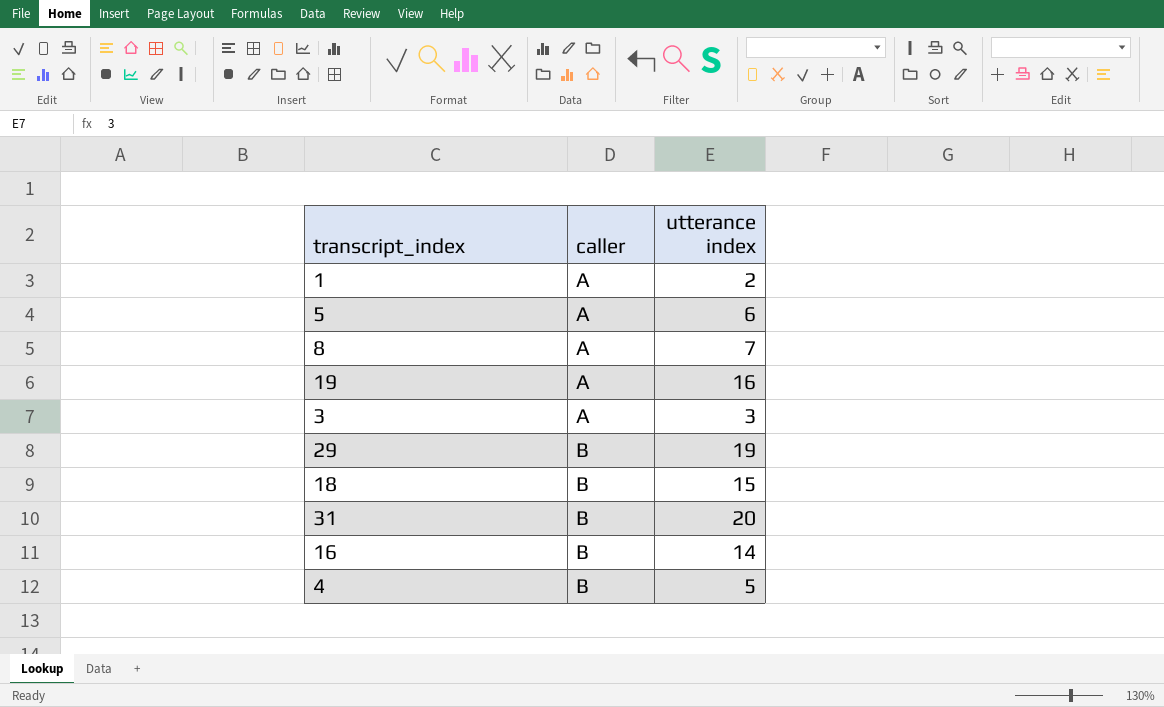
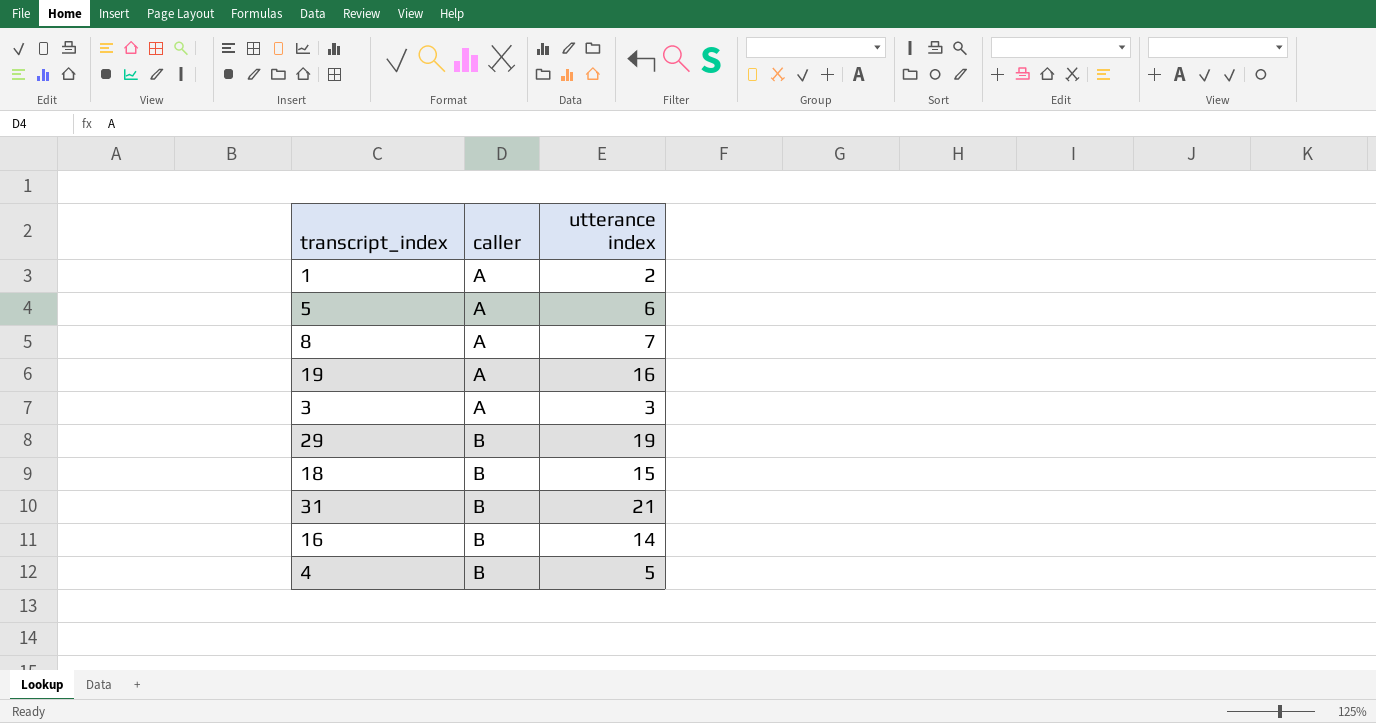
31 | utterance index: 20 -> 21

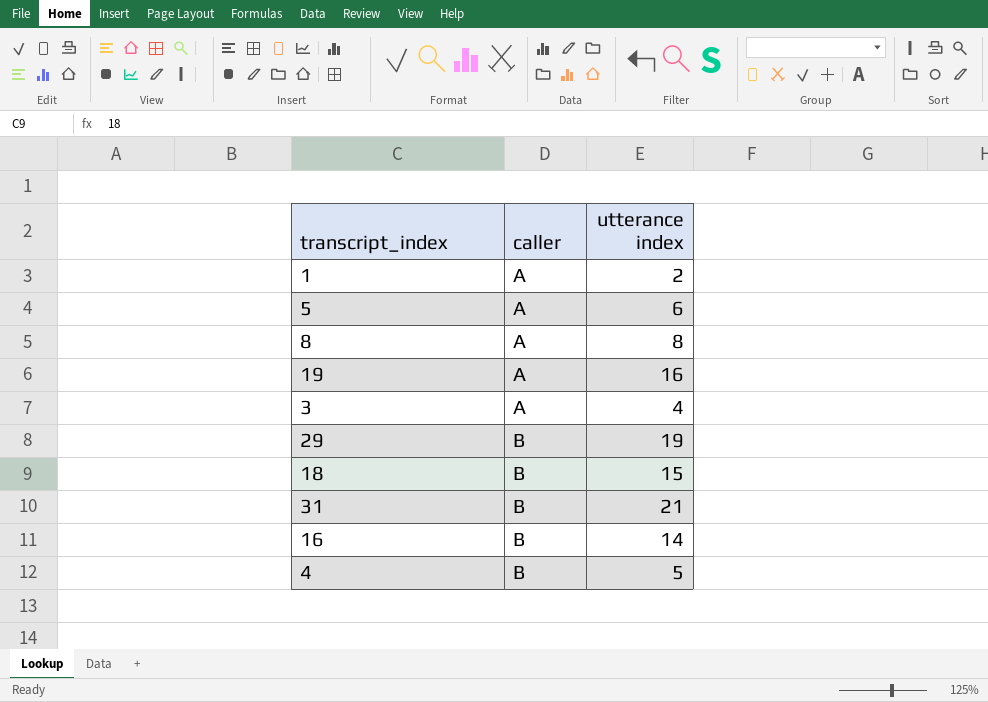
8 | utterance index: 7 -> 8
3 | utterance index: 3 -> 4

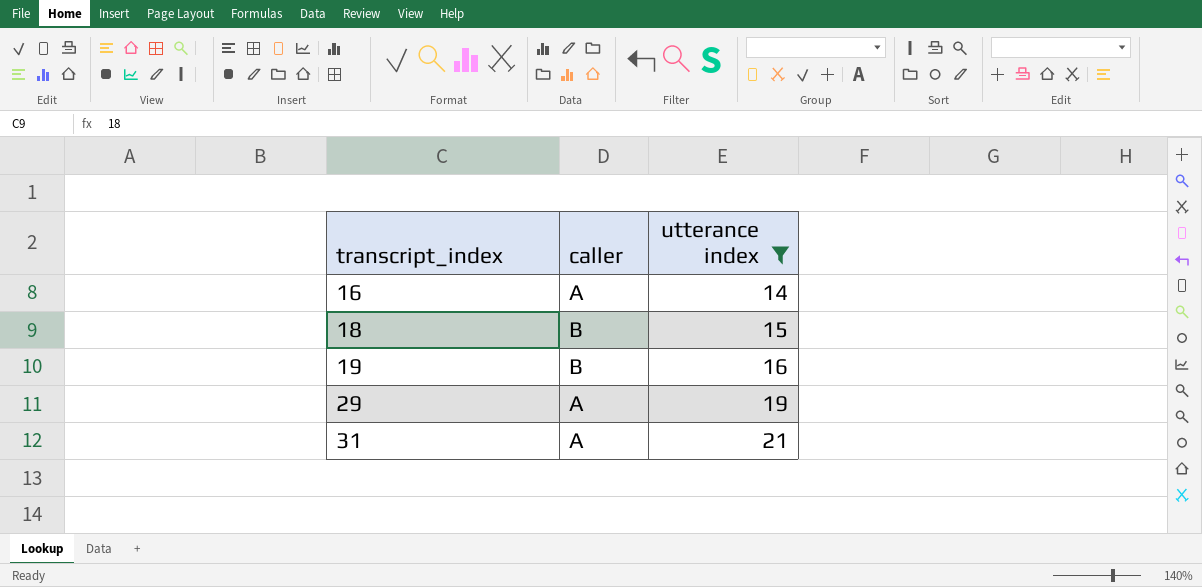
filter: none -> utterance index >= 14
row order: caller ascending -> transcript_index ascending
16 | caller: B -> A
19 | caller: A -> B
29 | caller: B -> A
31 | caller: B -> A

